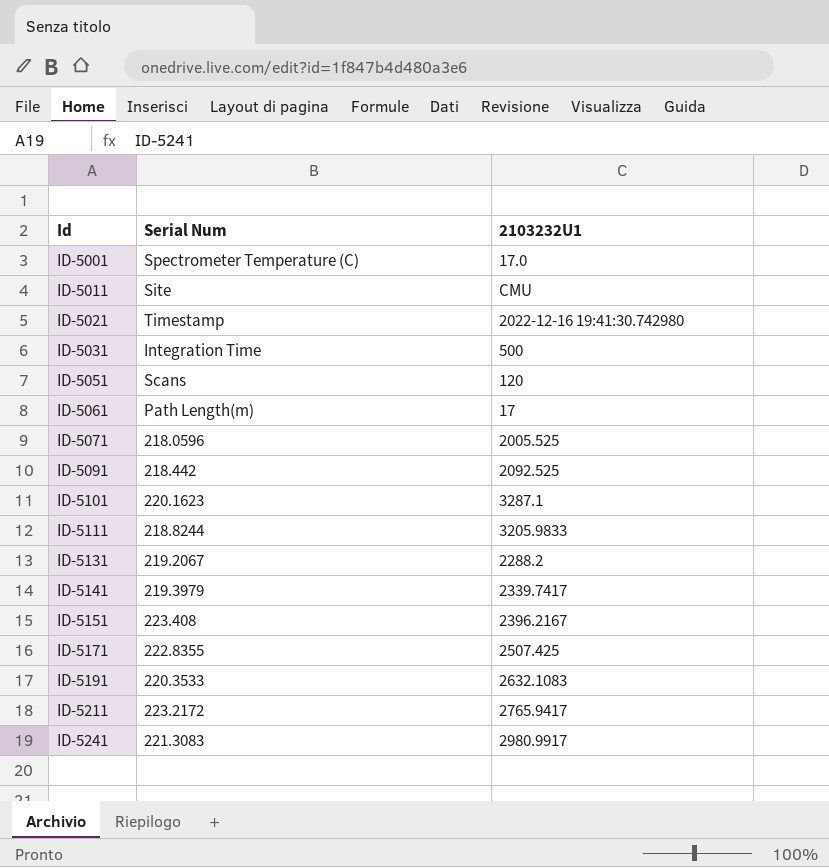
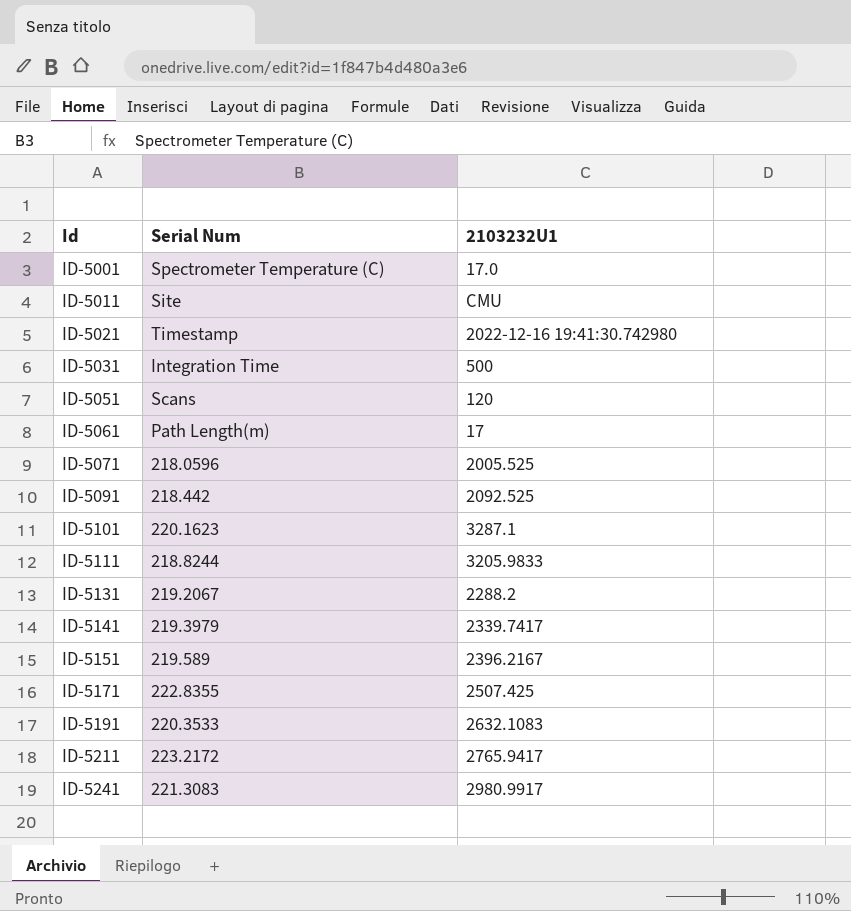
ID-5151 | Serial Num: 223.408 -> 219.589

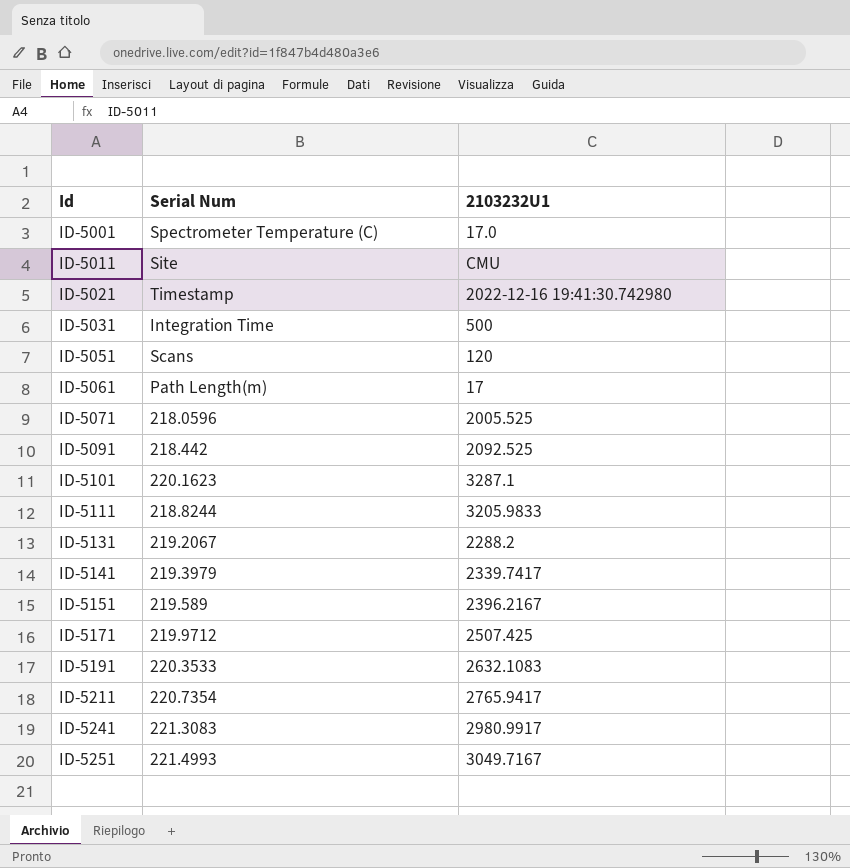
ID-5171 | Serial Num: 222.8355 -> 219.9712
ID-5211 | Serial Num: 223.2172 -> 220.7354
row ID-5251: none -> 221.4993 | 3049.7167

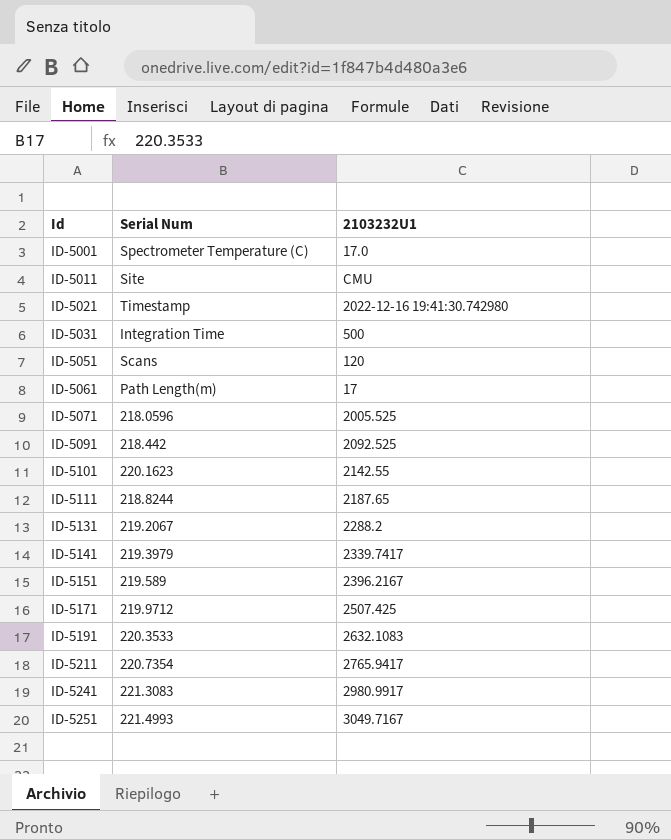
ID-5101 | 2103232U1: 3287.1 -> 2142.55
ID-5111 | 2103232U1: 3205.9833 -> 2187.65

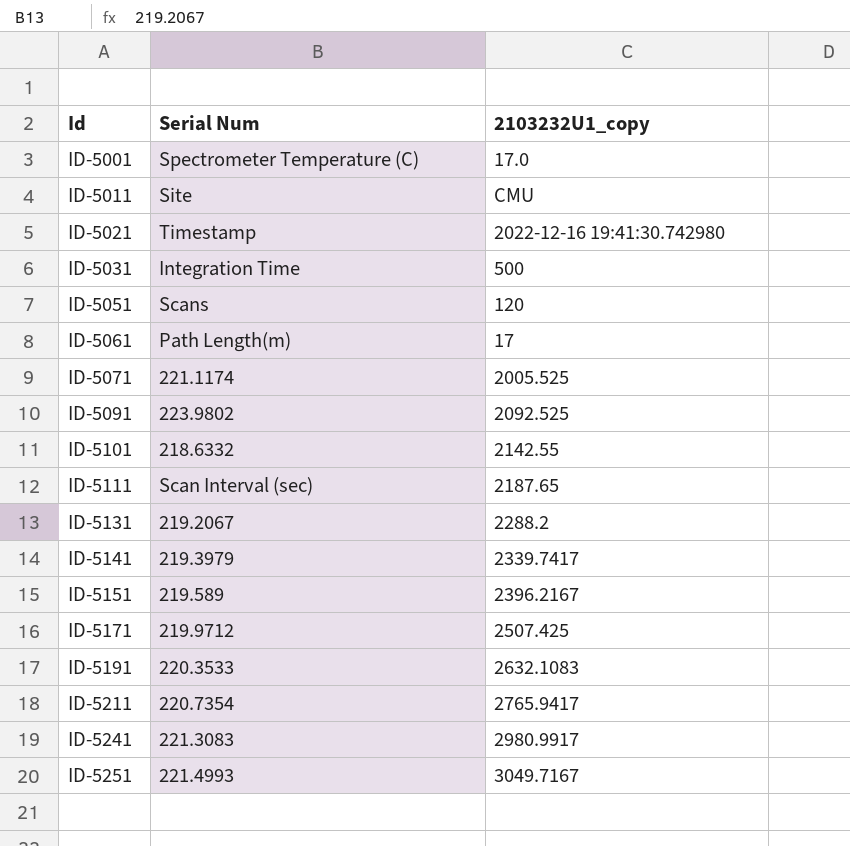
column name: 2103232U1 -> 2103232U1_copy
ID-5071 | Serial Num: 218.0596 -> 221.1174
ID-5091 | Serial Num: 218.442 -> 223.9802
ID-5101 | Serial Num: 220.1623 -> 218.6332
ID-5111 | Serial Num: 218.8244 -> Scan Interval (sec)

